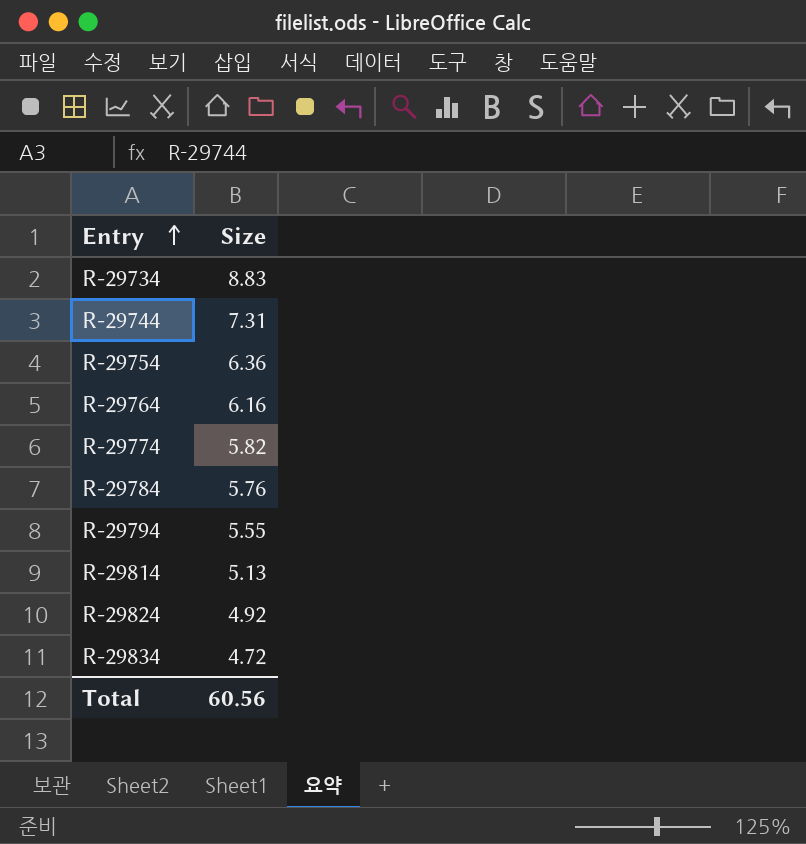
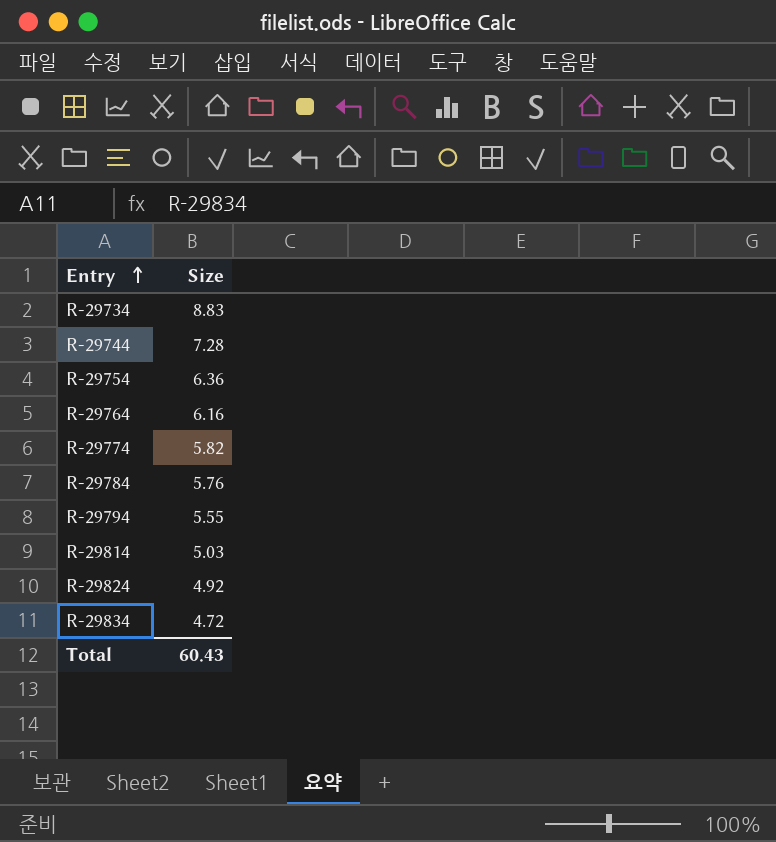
R-29744 | Size: 7.31 -> 7.28
R-29814 | Size: 5.13 -> 5.03
Total | Size: 60.56 -> 60.43

